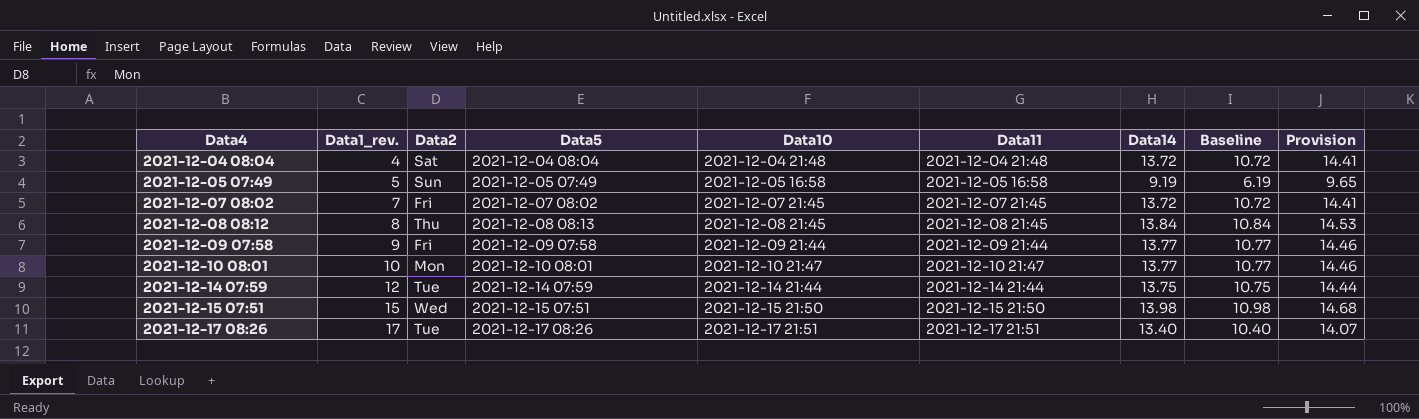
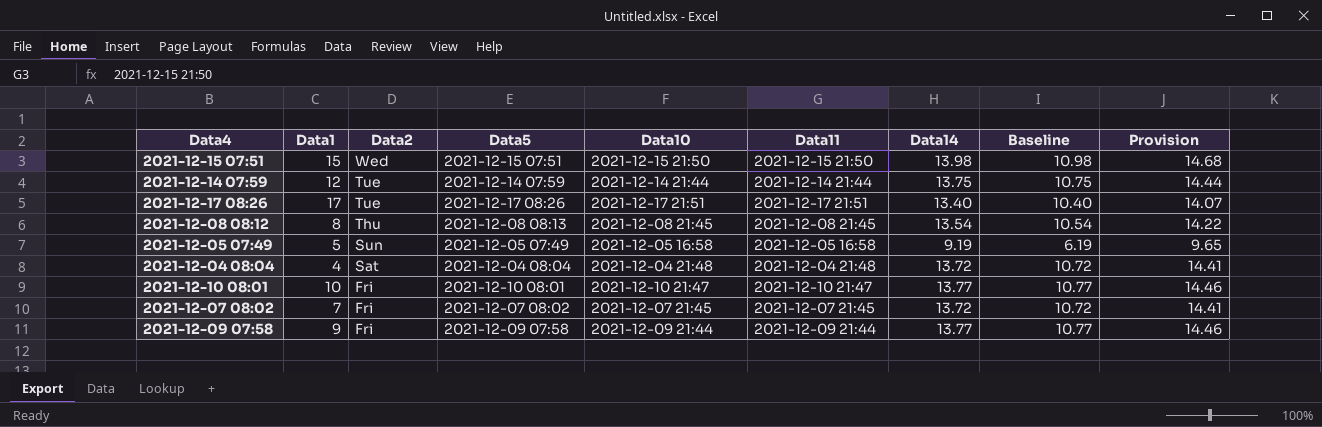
row order: Data4 ascending -> Data2 descending
column name: Data1_rev. -> Data1
2021-12-08 08:12 | Data14: 13.84 -> 13.54
2021-12-08 08:12 | Baseline: 10.84 -> 10.54
2021-12-08 08:12 | Provision: 14.53 -> 14.22
2021-12-10 08:01 | Data2: Mon -> Fri

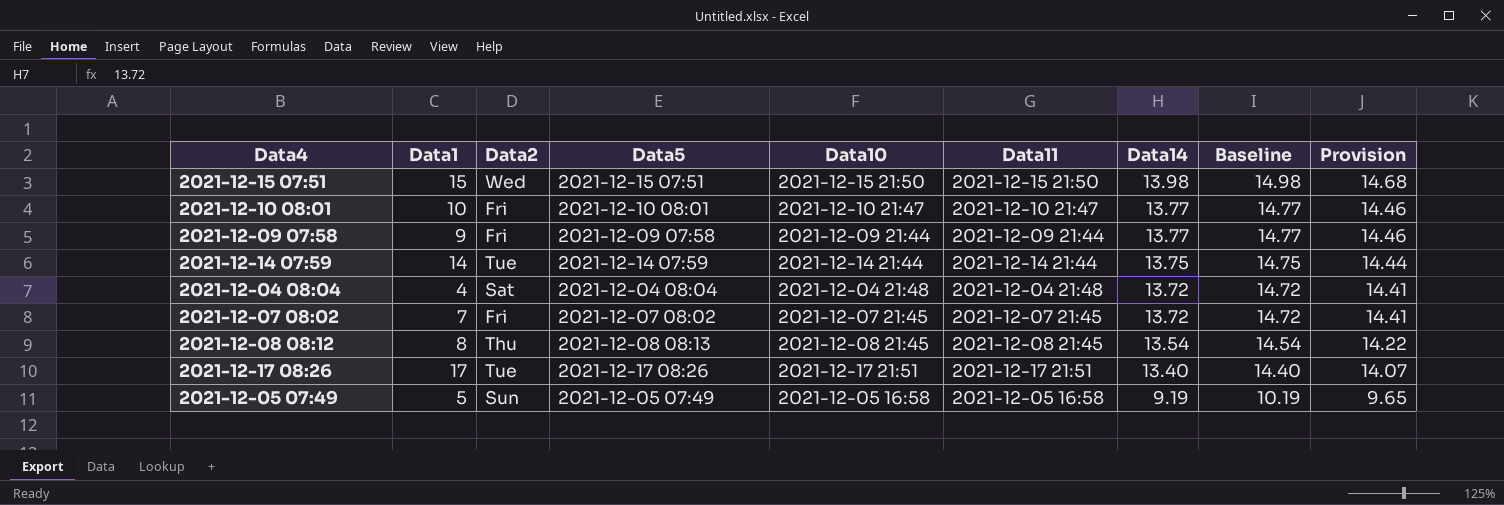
row order: Data2 descending -> Data14 descending
column Baseline | formula: [Data14] - 3 -> [Data14] + 1
2021-12-14 07:59 | Data1: 12 -> 14

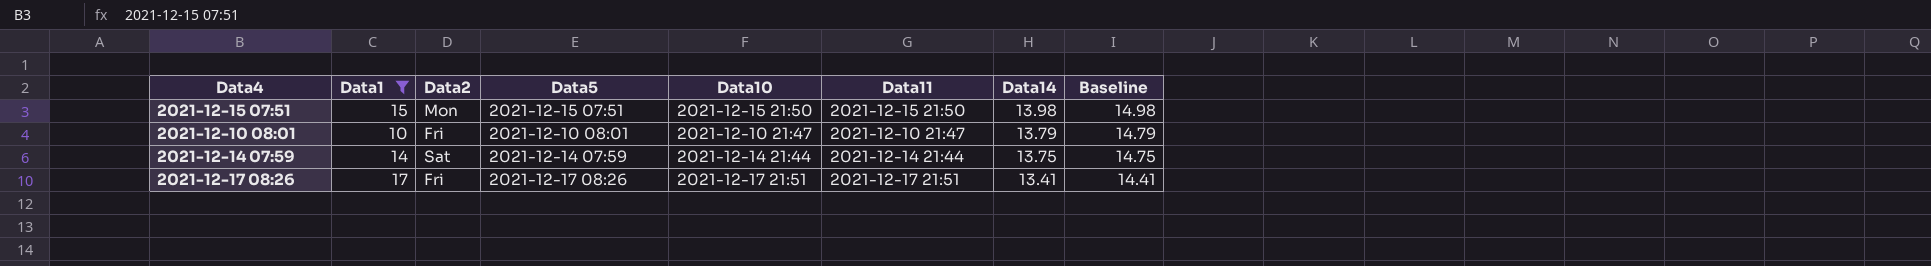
filter: none -> Data1 >= 10
column Provision | formula: [Data14] * 1.05 -> none
2021-12-15 07:51 | Data2: Wed -> Mon
2021-12-10 08:01 | Data14: 13.77 -> 13.79
2021-12-10 08:01 | Baseline: 14.77 -> 14.79
2021-12-14 07:59 | Data2: Tue -> Sat
2021-12-17 08:26 | Data2: Tue -> Fri
2021-12-17 08:26 | Data14: 13.40 -> 13.41
2021-12-17 08:26 | Baseline: 14.40 -> 14.41

